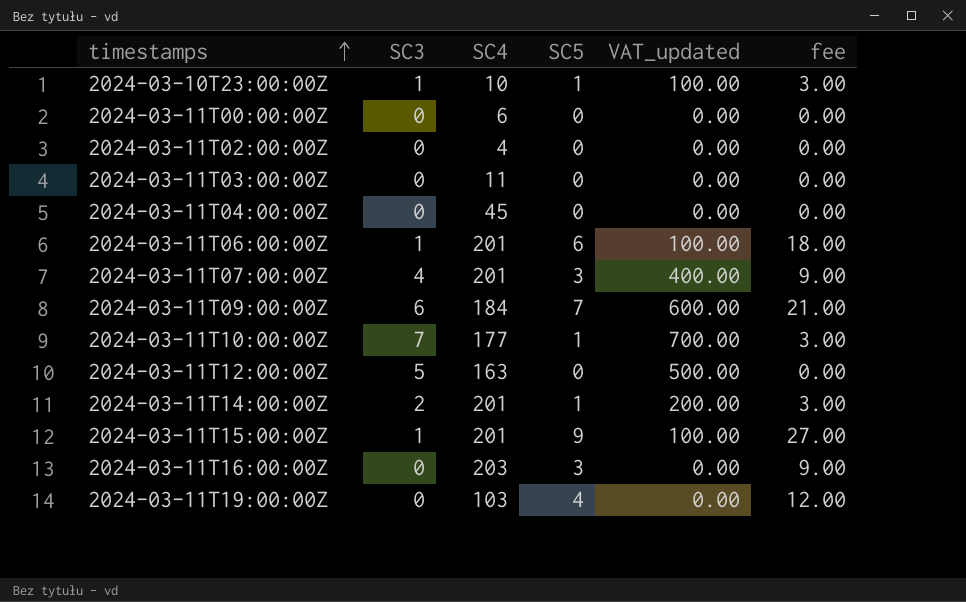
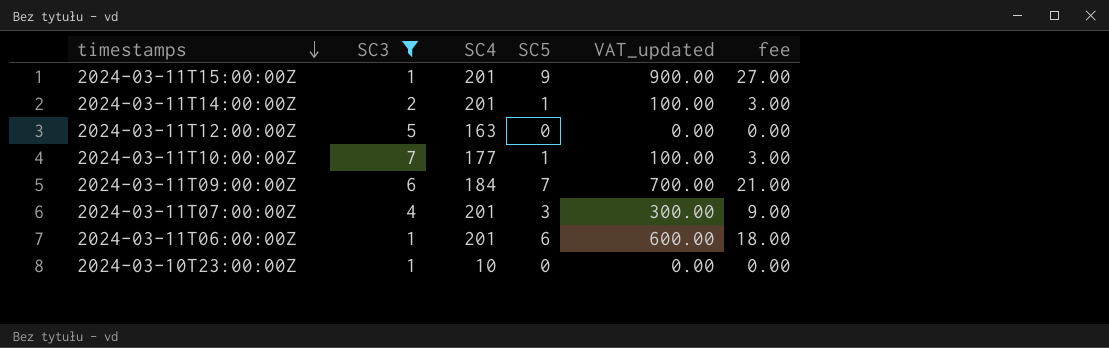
filter: none -> SC3 != 0
row order: timestamps ascending -> timestamps descending
column VAT_updated | formula: [SC3] * 100 -> [SC5] * 100
2024-03-10T23:00:00Z | SC5: 1 -> 0
2024-03-10T23:00:00Z | fee: 3.00 -> 0.00

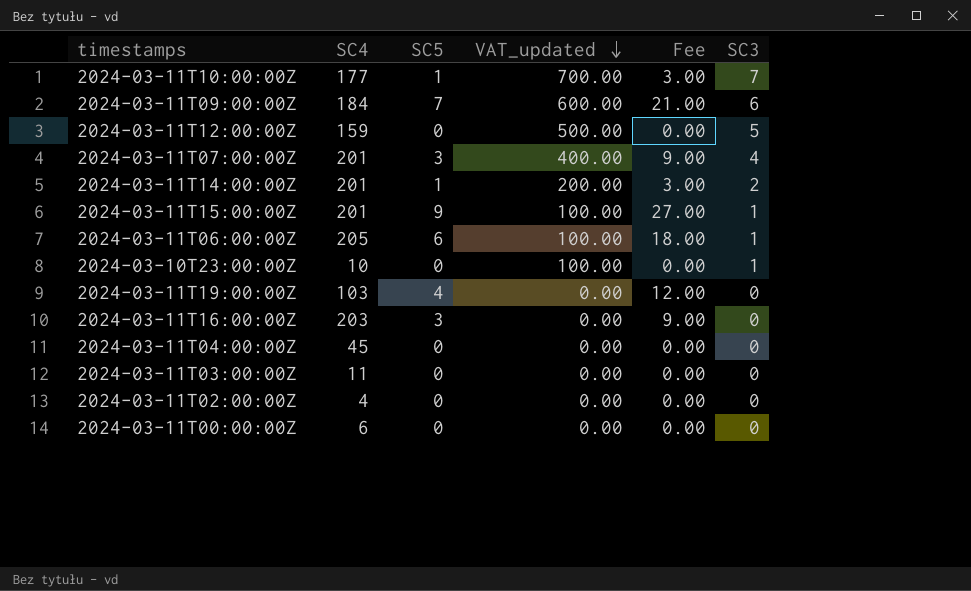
filter: SC3 != 0 -> none
row order: timestamps descending -> VAT_updated descending
column VAT_updated | formula: [SC5] * 100 -> [SC3] * 100
column name: fee -> Fee
column SC3 | position: 2 -> 6
2024-03-11T12:00:00Z | SC4: 163 -> 159
2024-03-11T06:00:00Z | SC4: 201 -> 205

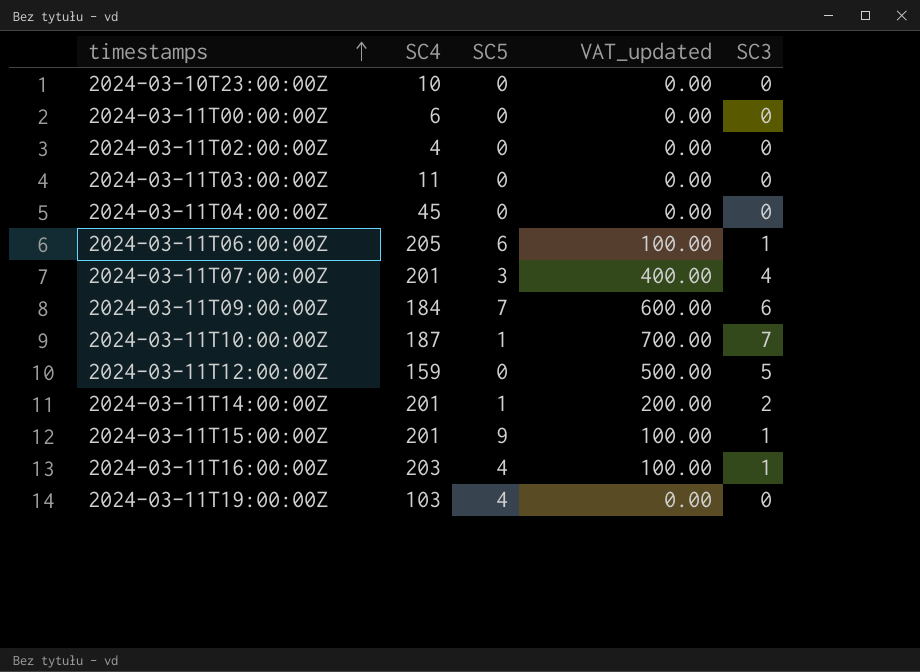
row order: VAT_updated descending -> timestamps ascending
column Fee | formula: [SC5] * 3 -> none
2024-03-10T23:00:00Z | VAT_updated: 100.00 -> 0.00
2024-03-10T23:00:00Z | SC3: 1 -> 0
2024-03-11T10:00:00Z | SC4: 177 -> 187
2024-03-11T16:00:00Z | SC5: 3 -> 4
2024-03-11T16:00:00Z | VAT_updated: 0.00 -> 100.00
2024-03-11T16:00:00Z | SC3: 0 -> 1

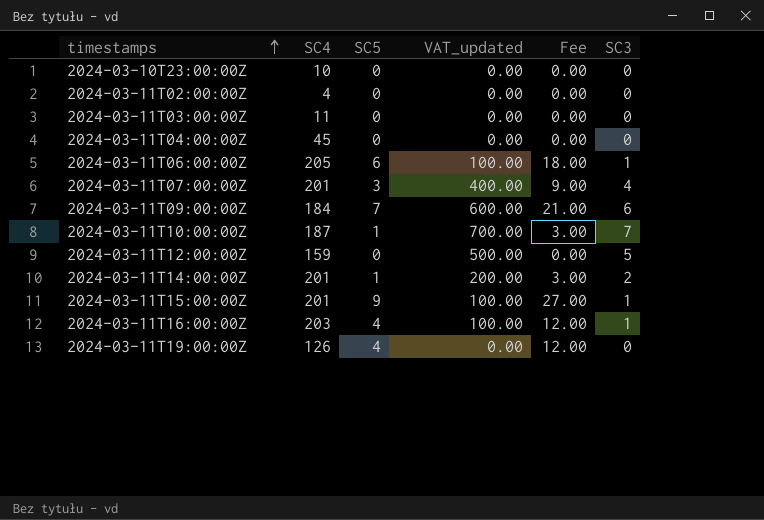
column Fee | formula: none -> [SC5] * 3
row 2024-03-11T00:00:00Z: 6 | 0 | 0.00 | 0 -> none
2024-03-11T19:00:00Z | SC4: 103 -> 126

